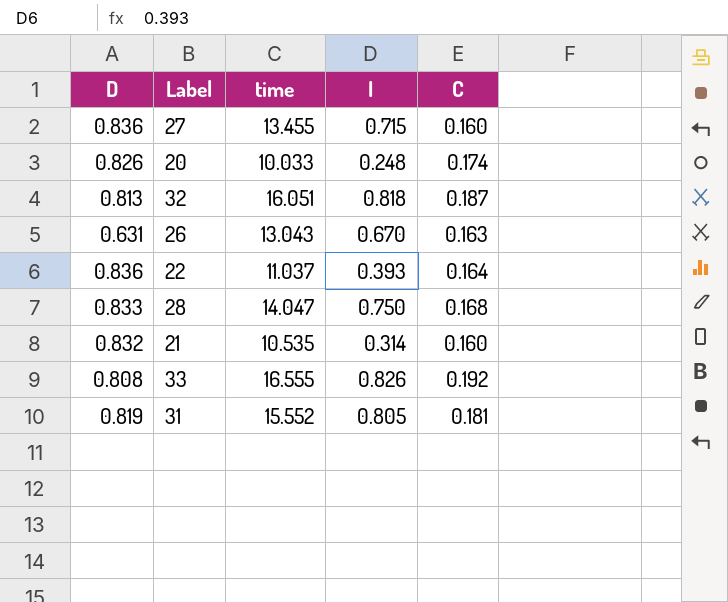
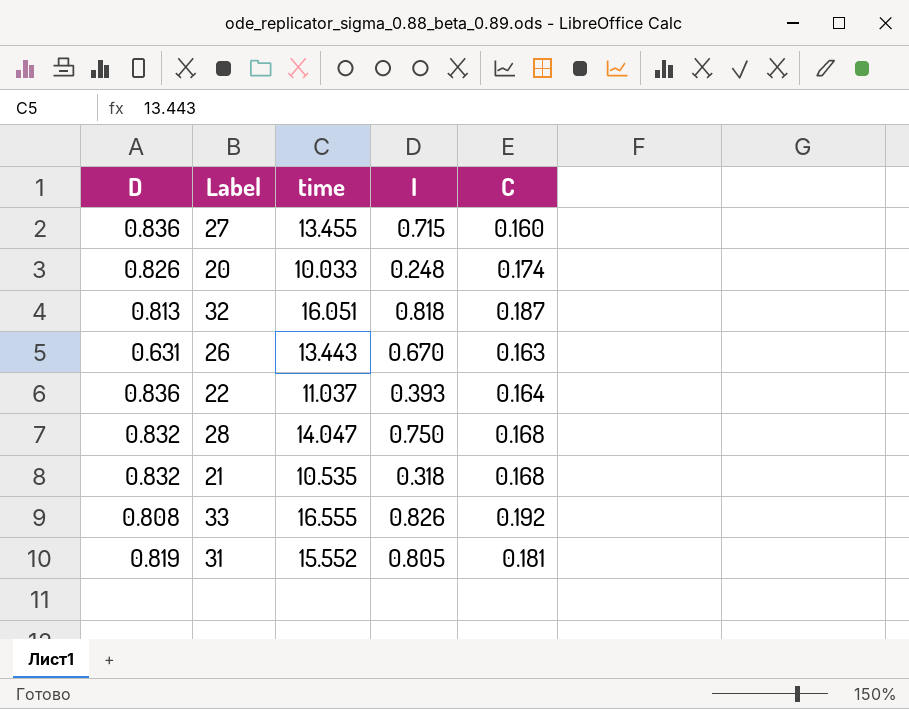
26 | time: 13.043 -> 13.443
28 | D: 0.833 -> 0.832
21 | I: 0.314 -> 0.318
21 | C: 0.160 -> 0.168

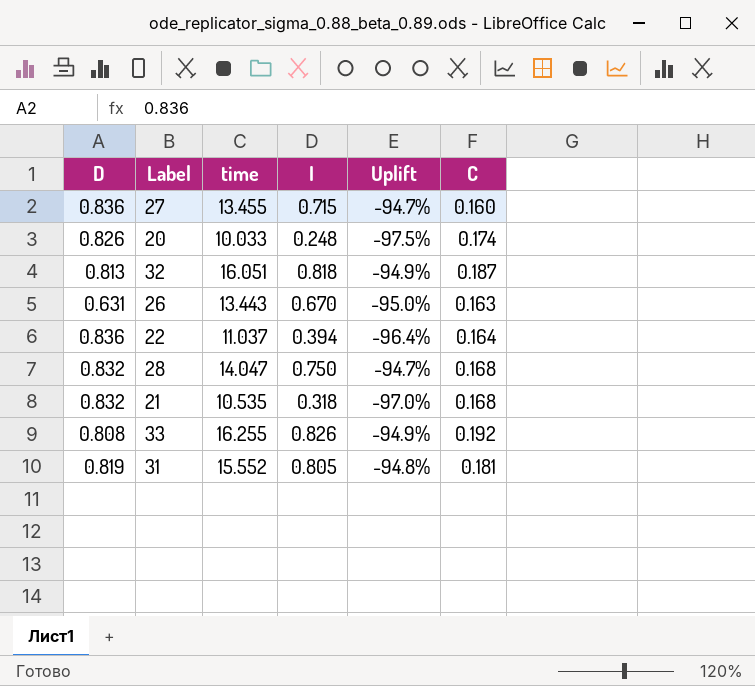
column Uplift | formula: none -> ([I] - [time]) / [time]
22 | I: 0.393 -> 0.394
33 | time: 16.555 -> 16.255

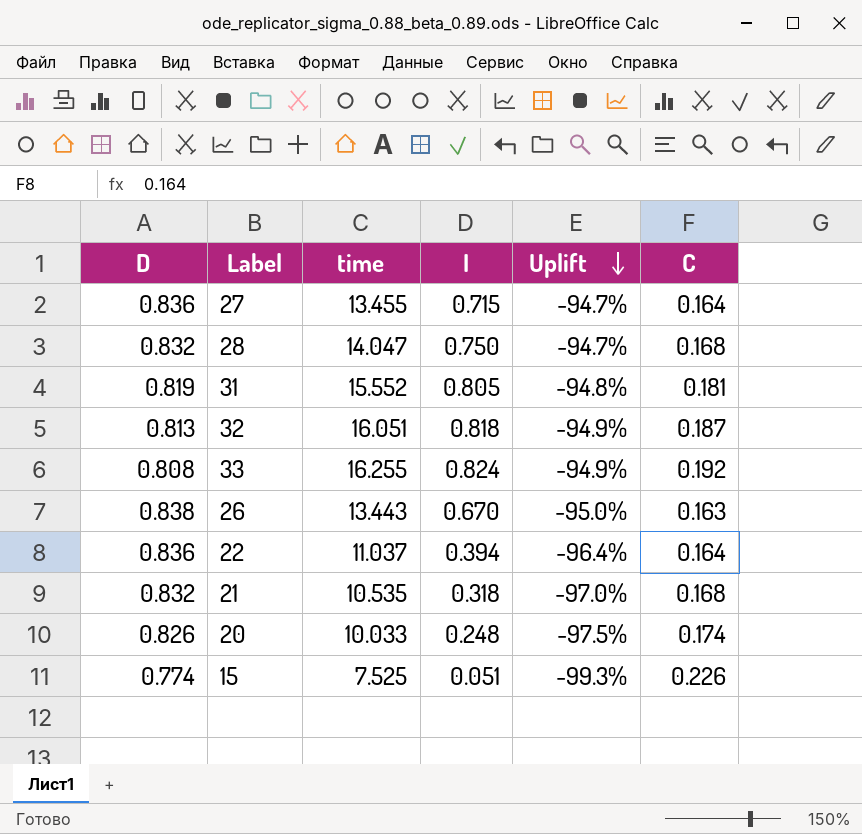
row order: none -> Uplift descending
27 | C: 0.160 -> 0.164
33 | I: 0.826 -> 0.824
26 | D: 0.631 -> 0.838
row 15: none -> 0.774 | 7.525 | 0.051 | -99.3% | 0.226

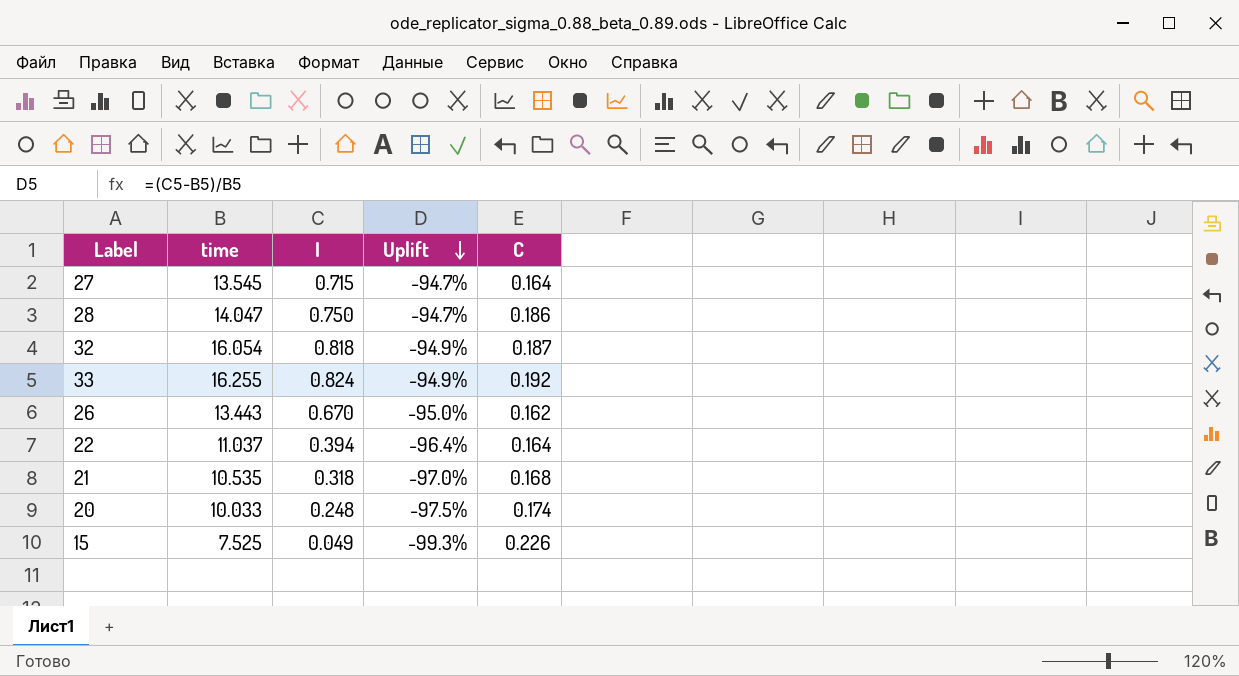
column D | position: 1 -> none
row 31: 0.819 | 15.552 | 0.805 | -94.8% | 0.181 -> none
27 | time: 13.455 -> 13.545
28 | C: 0.168 -> 0.186
32 | time: 16.051 -> 16.054
26 | C: 0.163 -> 0.162
15 | I: 0.051 -> 0.049

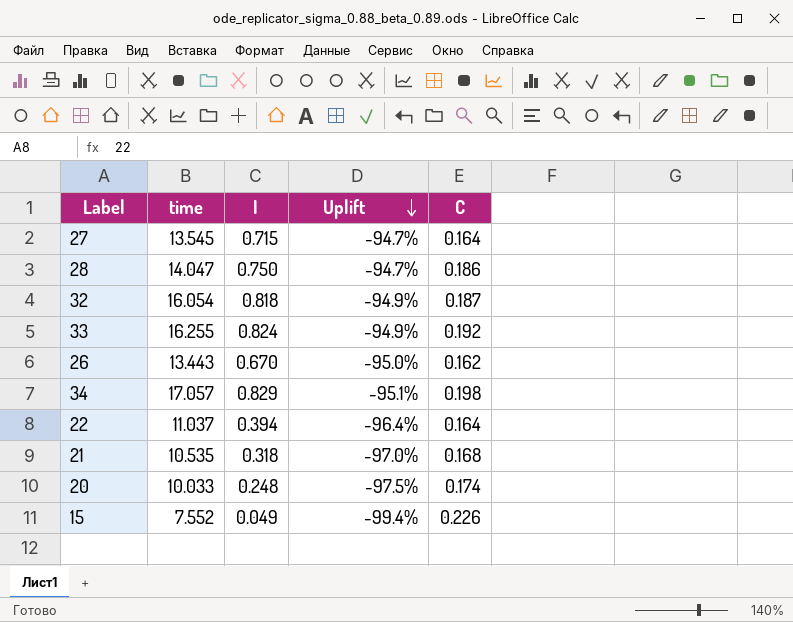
row 34: none -> 17.057 | 0.829 | -95.1% | 0.198
15 | time: 7.525 -> 7.552
15 | Uplift: -99.3% -> -99.4%

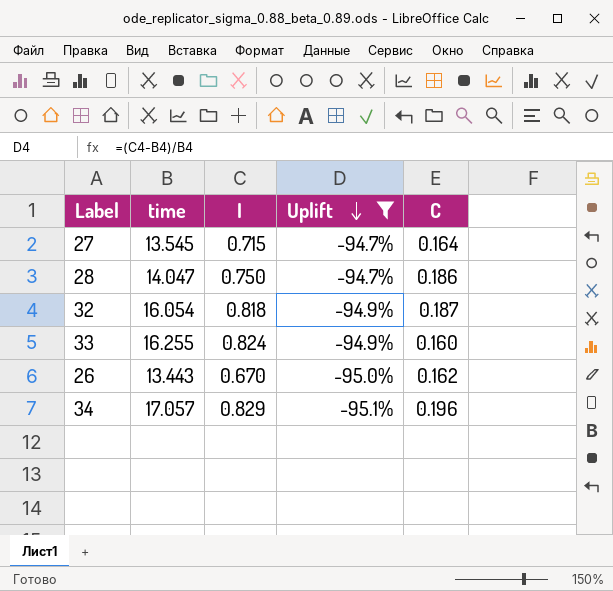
filter: none -> Uplift >= -95.1%
33 | C: 0.192 -> 0.160
34 | C: 0.198 -> 0.196

